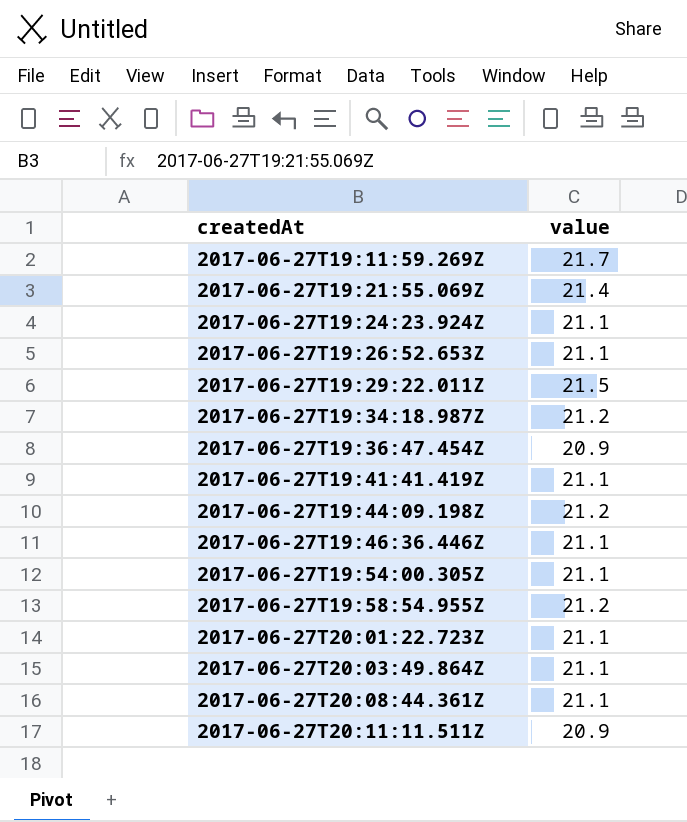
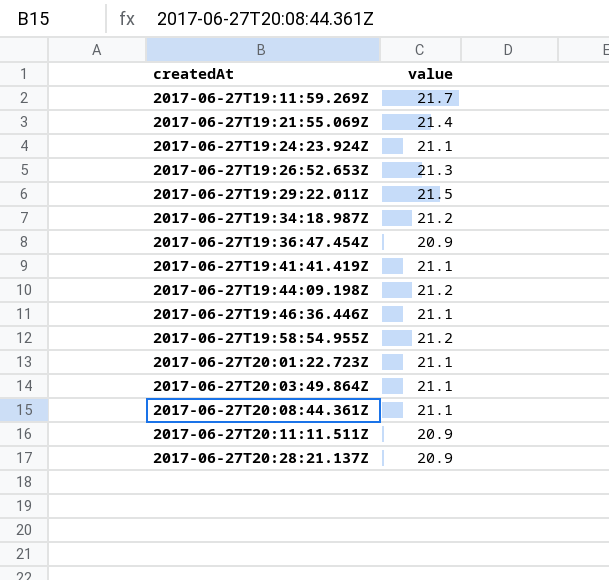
row 2017-06-27T19:54:00.305Z: 21.1 -> none
2017-06-27T19:26:52.653Z | value: 21.1 -> 21.3
row 2017-06-27T20:28:21.137Z: none -> 20.9

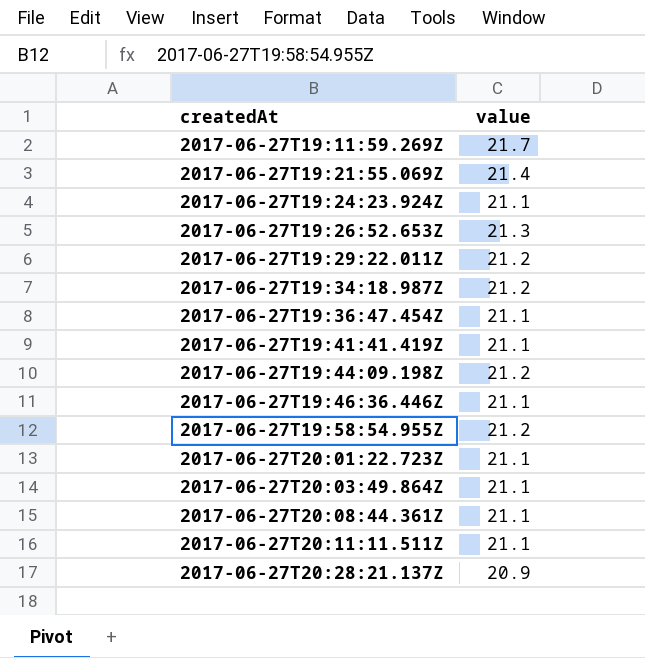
2017-06-27T19:29:22.011Z | value: 21.5 -> 21.2
2017-06-27T19:36:47.454Z | value: 20.9 -> 21.1
2017-06-27T20:11:11.511Z | value: 20.9 -> 21.1

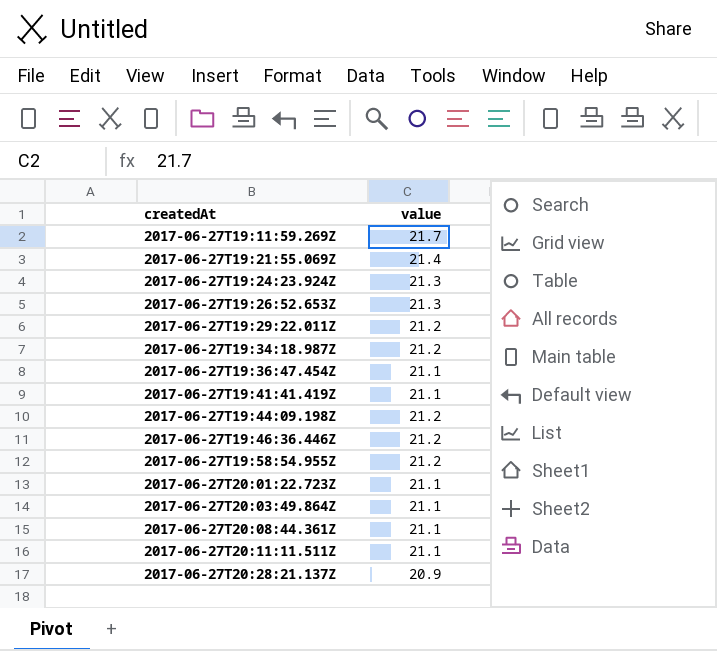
2017-06-27T19:24:23.924Z | value: 21.1 -> 21.3
2017-06-27T19:46:36.446Z | value: 21.1 -> 21.2

